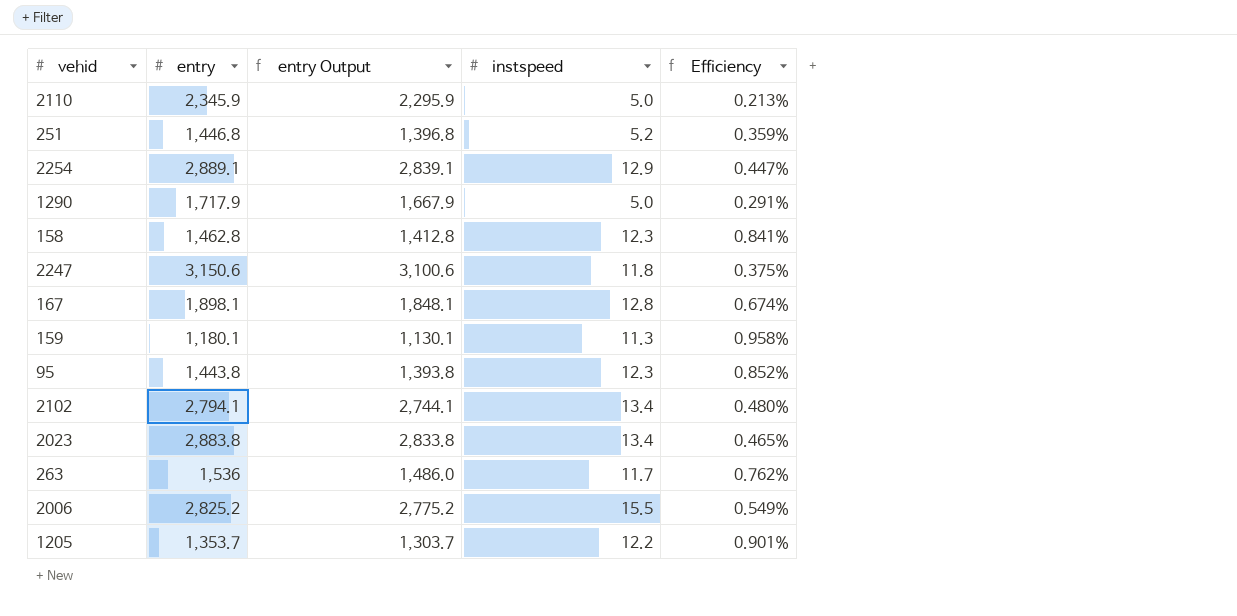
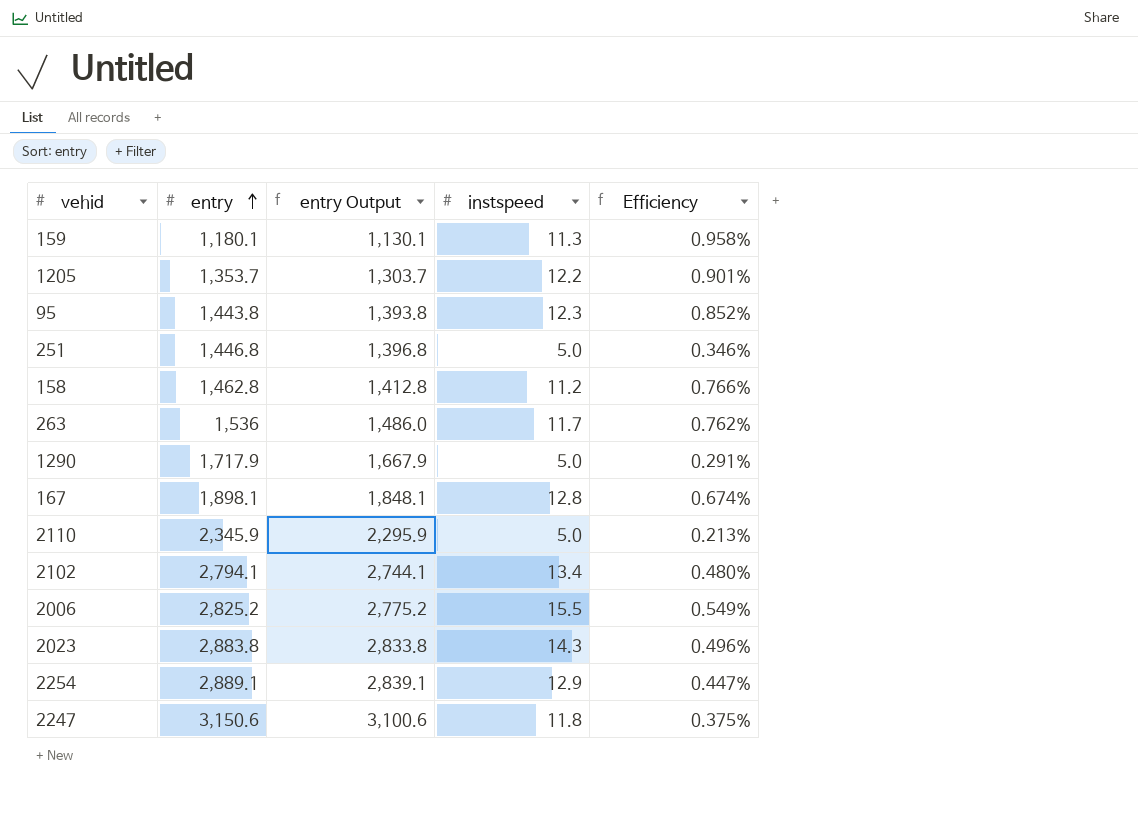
row order: none -> entry ascending
251 | instspeed: 5.2 -> 5.0
251 | Efficiency: 0.359% -> 0.346%
158 | instspeed: 12.3 -> 11.2
158 | Efficiency: 0.841% -> 0.766%
2023 | instspeed: 13.4 -> 14.3
2023 | Efficiency: 0.465% -> 0.496%

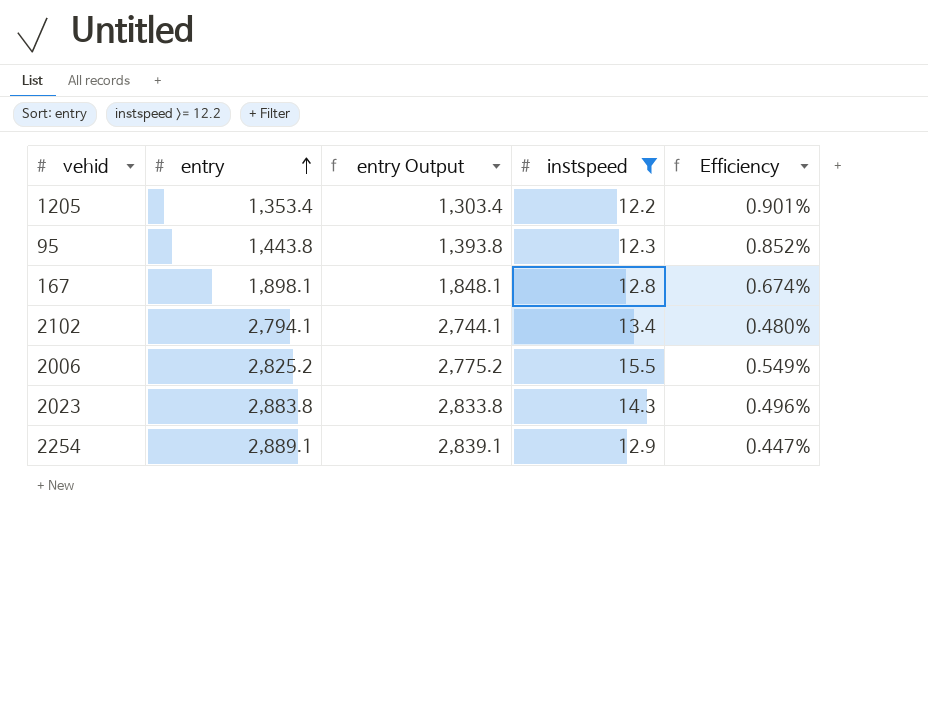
filter: none -> instspeed >= 12.2
1205 | entry: 1,353.7 -> 1,353.4
1205 | entry Output: 1,303.7 -> 1,303.4

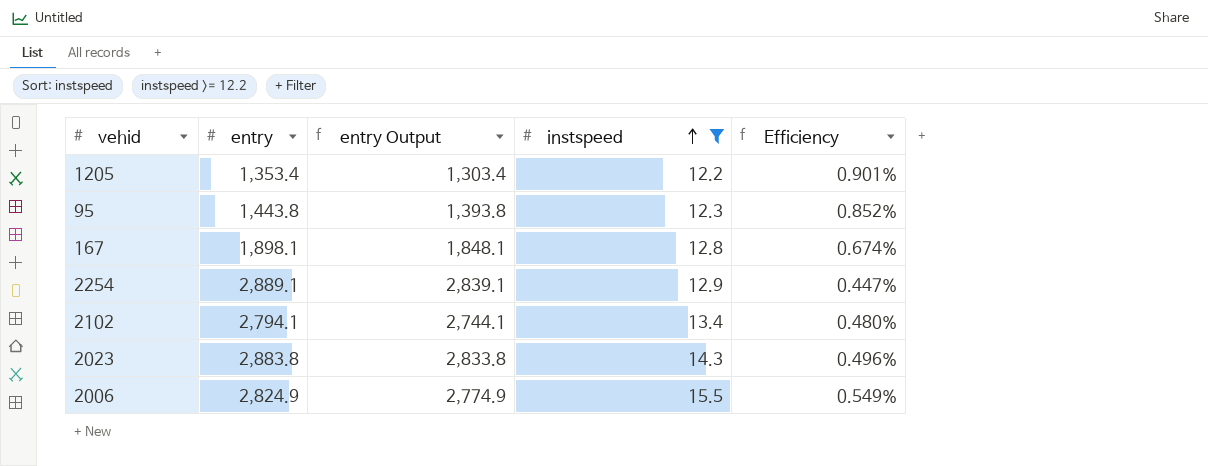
row order: entry ascending -> instspeed ascending
2006 | entry: 2,825.2 -> 2,824.9
2006 | entry Output: 2,775.2 -> 2,774.9

